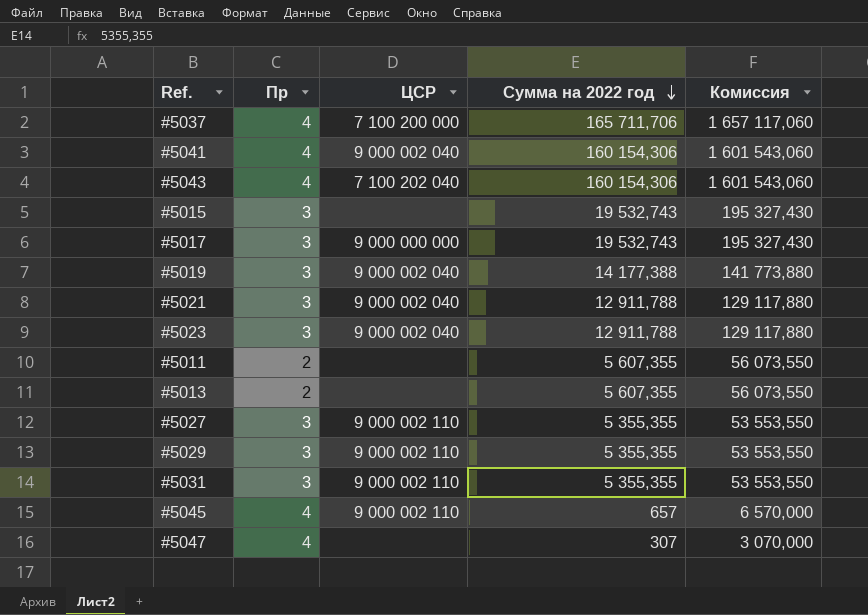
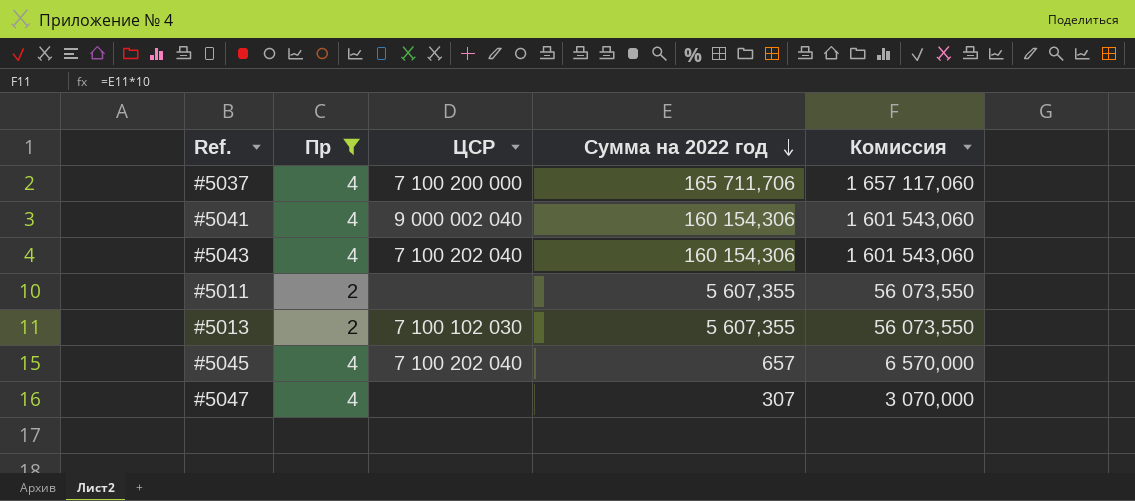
filter: none -> Пр != 3
#5013 | ЦСР: none -> 7 100 102 030
#5045 | ЦСР: 9 000 002 110 -> 7 100 202 040

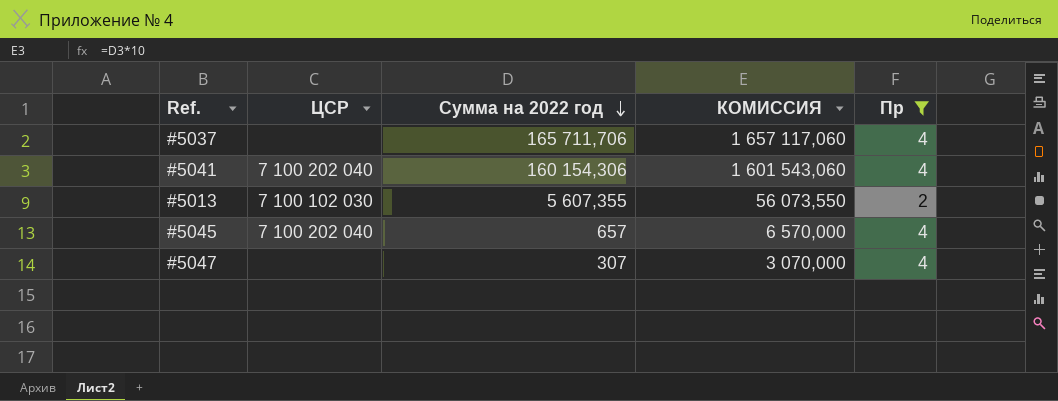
column name: Комиссия -> КОМИССИЯ
column Пр | position: 2 -> 5
row #5043: 4 | 7 100 202 040 | 160 154,306 | 1 601 543,060 -> none
row #5011: 2 | none | 5 607,355 | 56 073,550 -> none
#5037 | ЦСР: 7 100 200 000 -> none
#5041 | ЦСР: 9 000 002 040 -> 7 100 202 040

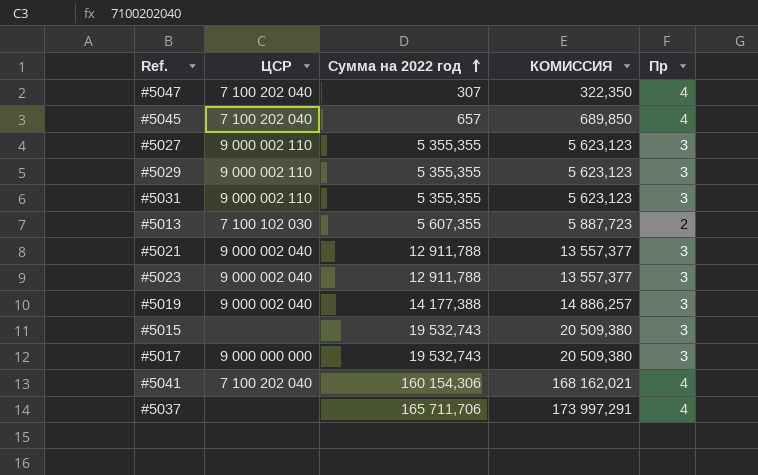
filter: Пр != 3 -> none
row order: Сумма на 2022 год descending -> Сумма на 2022 год ascending
column КОМИССИЯ | formula: [Сумма на 2022 год] * 10 -> [Сумма на 2022 год] * 1,05
#5047 | ЦСР: none -> 7 100 202 040

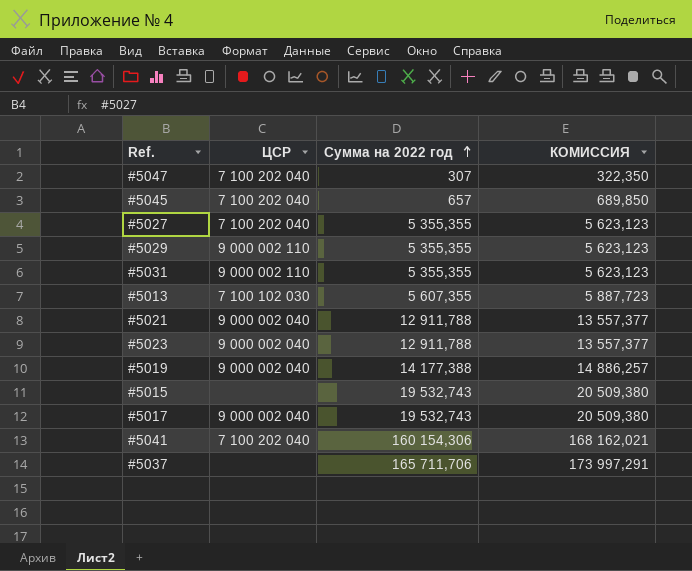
column Пр | position: 5 -> none
#5027 | ЦСР: 9 000 002 110 -> 7 100 202 040
#5017 | ЦСР: 9 000 000 000 -> 9 000 002 040

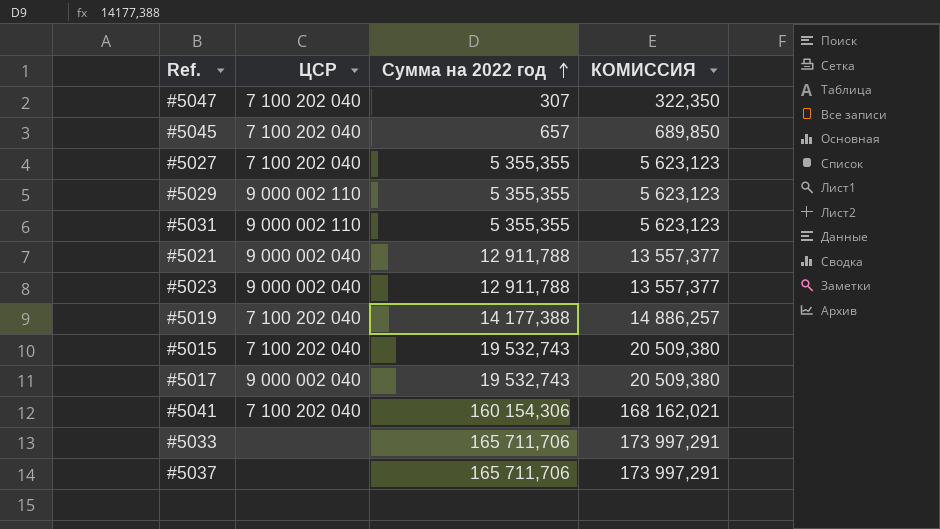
row #5013: 7 100 102 030 | 5 607,355 | 5 887,723 -> none
#5019 | ЦСР: 9 000 002 040 -> 7 100 202 040
#5015 | ЦСР: none -> 7 100 202 040
row #5033: none -> none | 165 711,706 | 173 997,291

